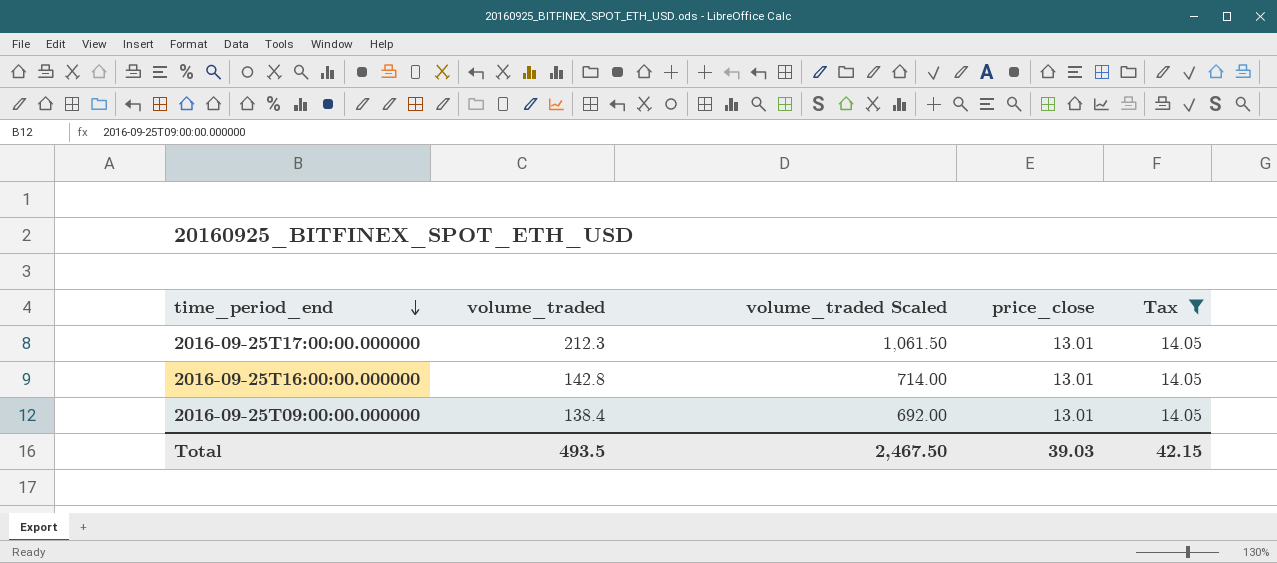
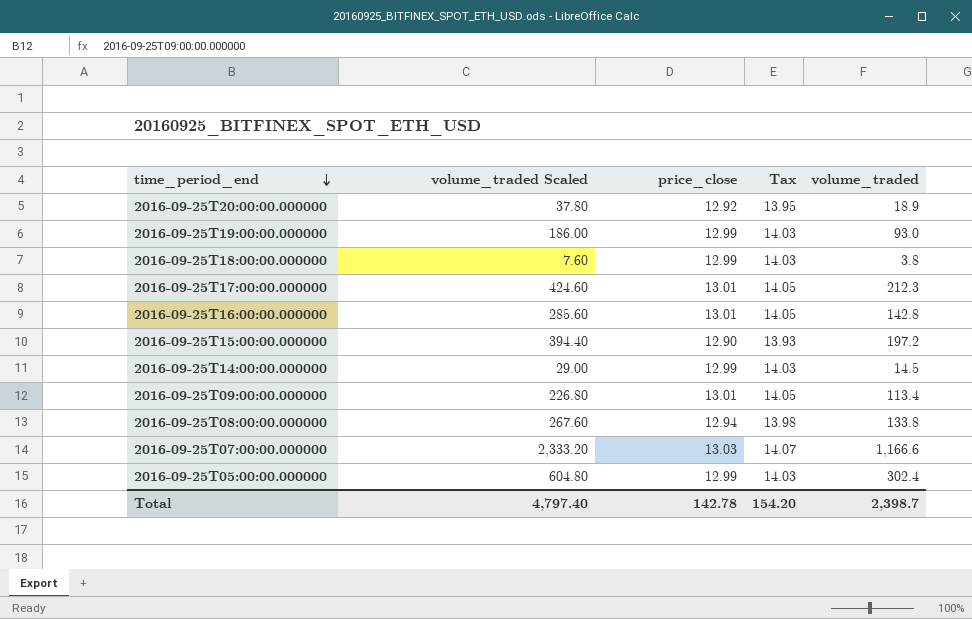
filter: Tax = 14.05 -> none
column volume_traded Scaled | formula: [volume_traded] * 5 -> [volume_traded] * 2
column volume_traded | position: 2 -> 5
2016-09-25T09:00:00.000000 | volume_traded: 138.4 -> 113.4
Total | volume_traded Scaled: 2,467.50 -> 4,797.40
Total | price_close: 39.03 -> 142.78
Total | Tax: 42.15 -> 154.20
Total | volume_traded: 493.5 -> 2,398.7

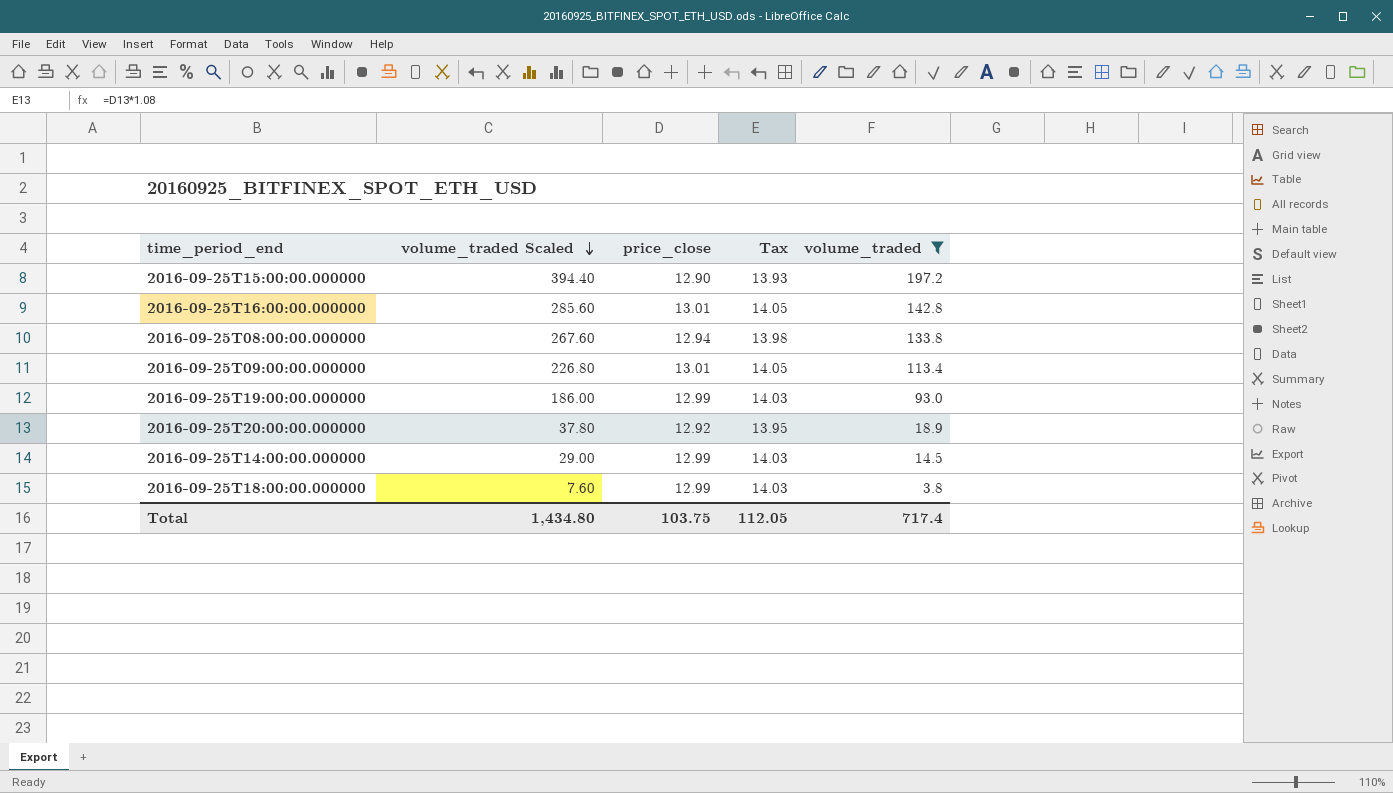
filter: none -> volume_traded <= 197.2
row order: time_period_end descending -> volume_traded Scaled descending
Total | volume_traded Scaled: 4,797.40 -> 1,434.80
Total | price_close: 142.78 -> 103.75
Total | Tax: 154.20 -> 112.05
Total | volume_traded: 2,398.7 -> 717.4

